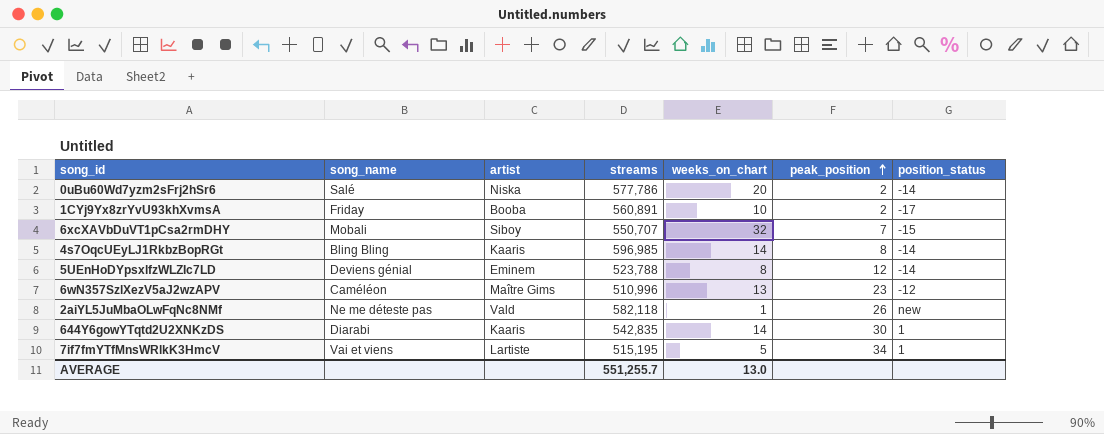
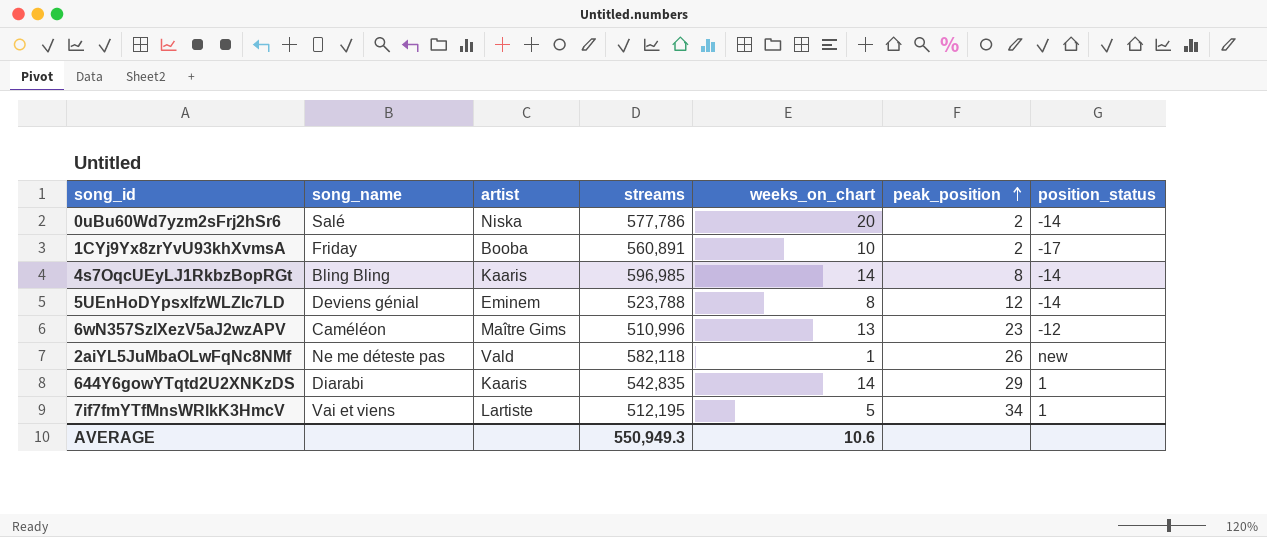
row 6xcXAVbDuVT1pCsa2rmDHY: Mobali | Siboy | 550,707 | 32 | 7 | -15 -> none
644Y6gowYTqtd2U2XNKzDS | peak_position: 30 -> 29
7if7fmYTfMnsWRlkK3HmcV | streams: 515,195 -> 512,195
AVERAGE | streams: 551,255.7 -> 550,949.3
AVERAGE | weeks_on_chart: 13.0 -> 10.6

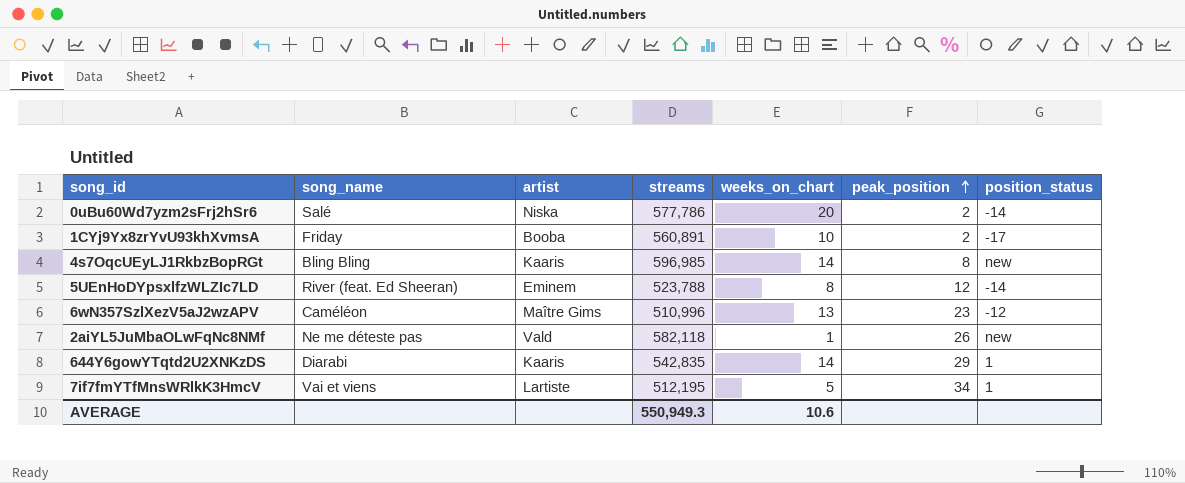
4s7OqcUEyLJ1RkbzBopRGt | position_status: -14 -> new
5UEnHoDYpsxlfzWLZIc7LD | song_name: Deviens génial -> River (feat. Ed Sheeran)

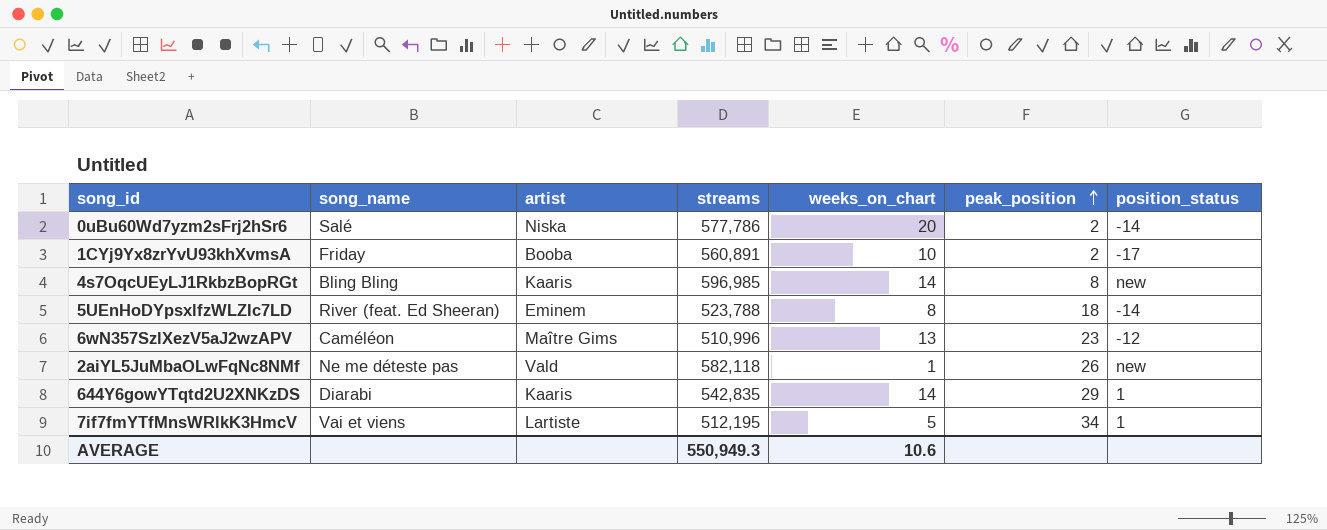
5UEnHoDYpsxlfzWLZIc7LD | peak_position: 12 -> 18

